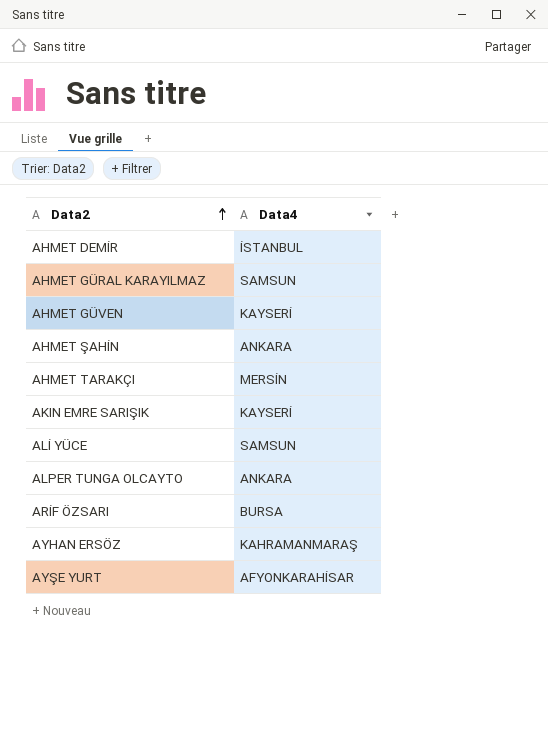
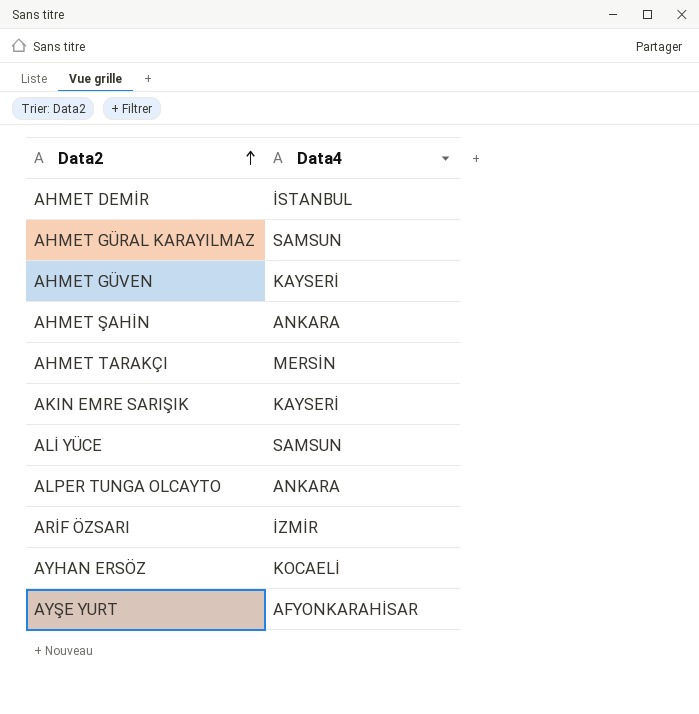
ARİF ÖZSARI | Data4: BURSA -> İZMİR
AYHAN ERSÖZ | Data4: KAHRAMANMARAŞ -> KOCAELİ

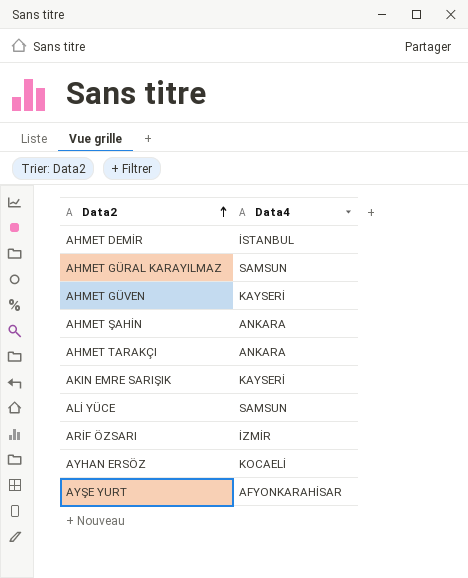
row ALPER TUNGA OLCAYTO: ANKARA -> none
AHMET TARAKÇI | Data4: MERSİN -> ANKARA

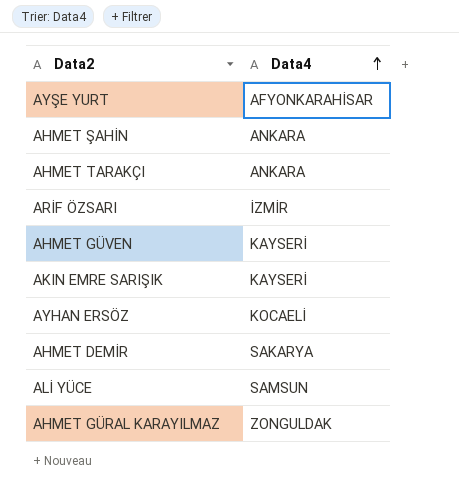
row order: Data2 ascending -> Data4 ascending
AHMET DEMİR | Data4: İSTANBUL -> SAKARYA
AHMET GÜRAL KARAYILMAZ | Data4: SAMSUN -> ZONGULDAK

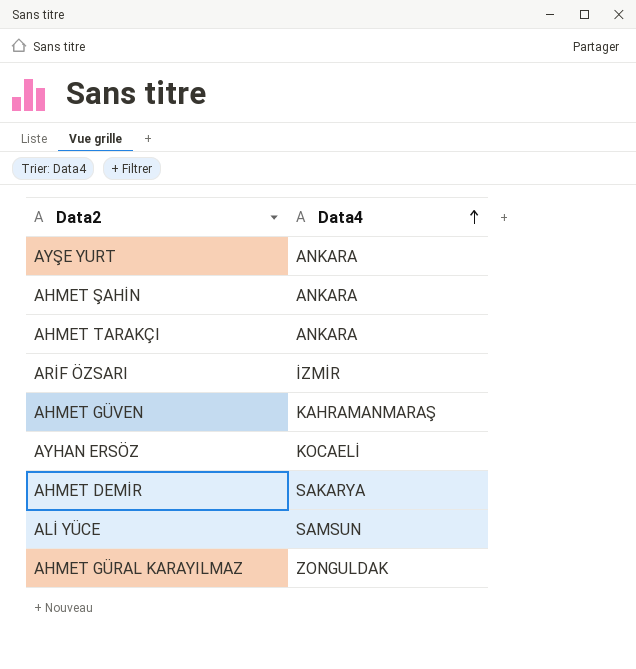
row AKIN EMRE SARIŞIK: KAYSERİ -> none
AYŞE YURT | Data4: AFYONKARAHİSAR -> ANKARA
AHMET GÜVEN | Data4: KAYSERİ -> KAHRAMANMARAŞ

